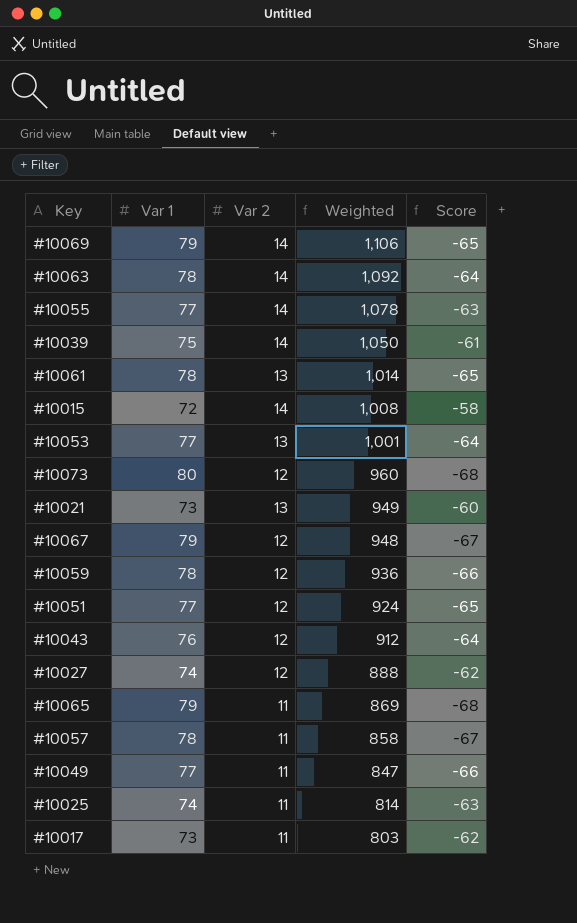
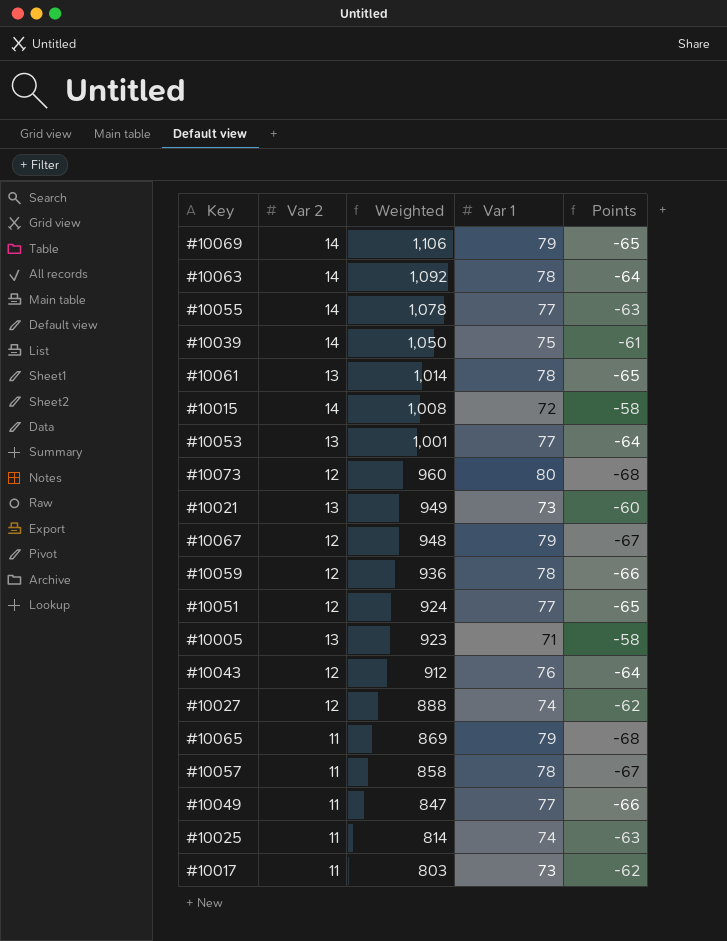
column Var 1 | position: 2 -> 4
column name: Score -> Points
row #10005: none -> 13 | 923 | 71 | -58

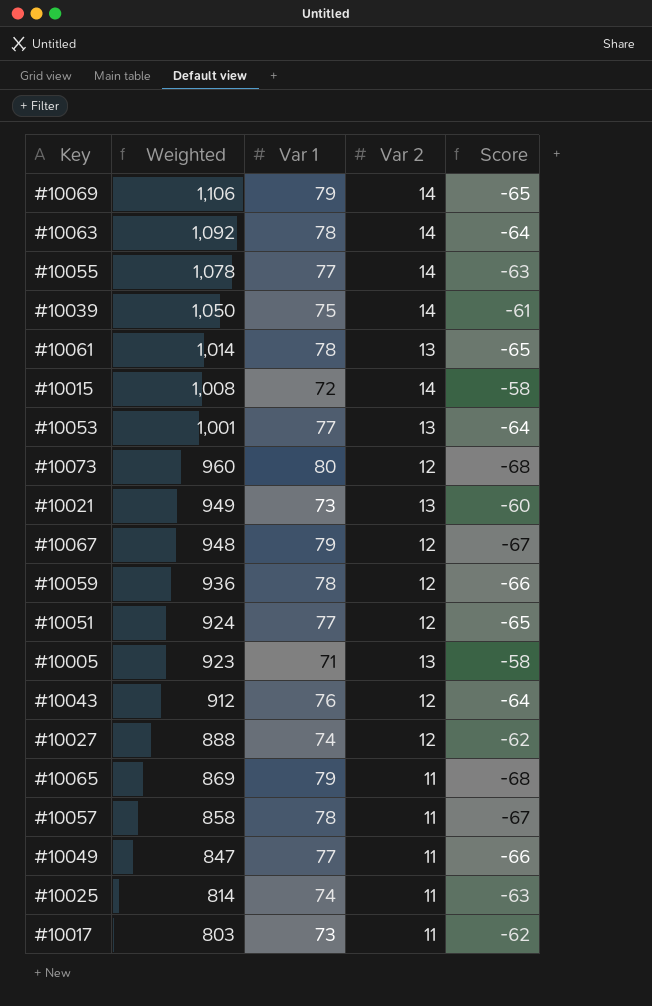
column Var 2 | position: 2 -> 4
column name: Points -> Score

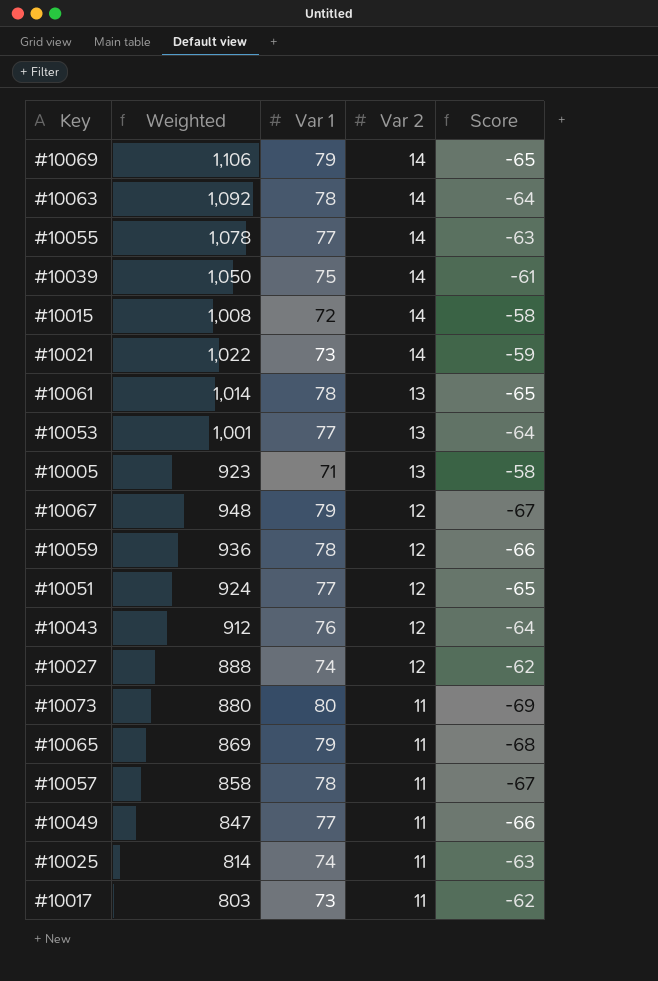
row order: Weighted descending -> Var 2 descending
#10021 | Weighted: 949 -> 1,022
#10021 | Var 2: 13 -> 14
#10021 | Score: -60 -> -59
#10073 | Weighted: 960 -> 880
#10073 | Var 2: 12 -> 11
#10073 | Score: -68 -> -69

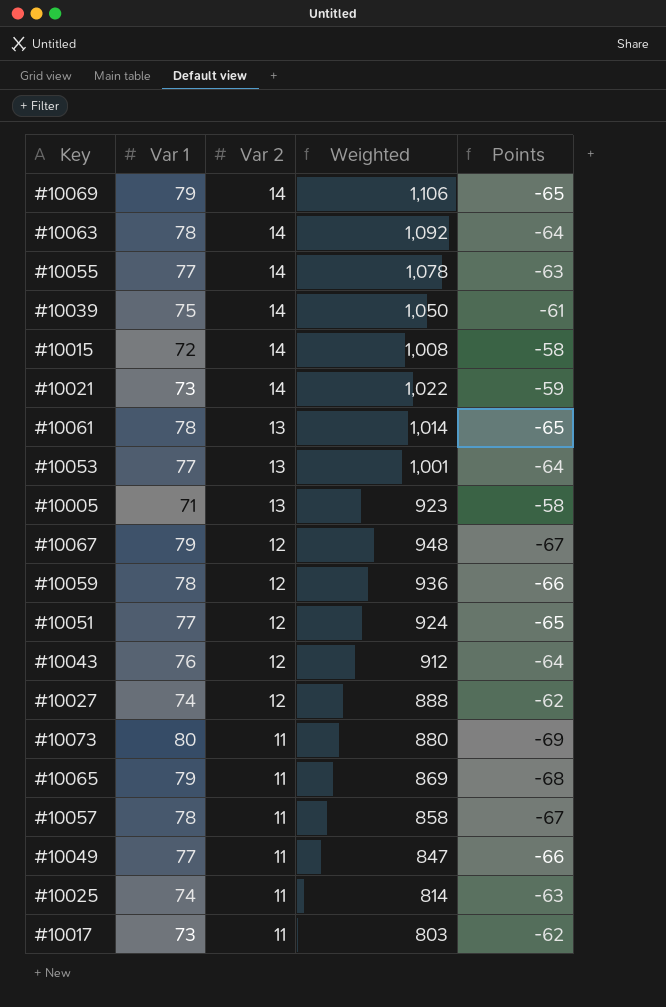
column Weighted | position: 2 -> 4
column name: Score -> Points

